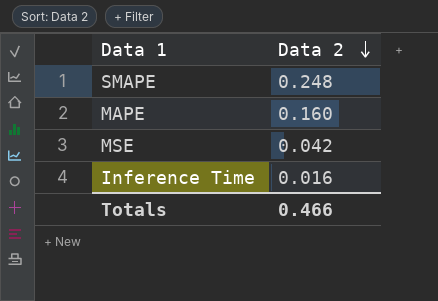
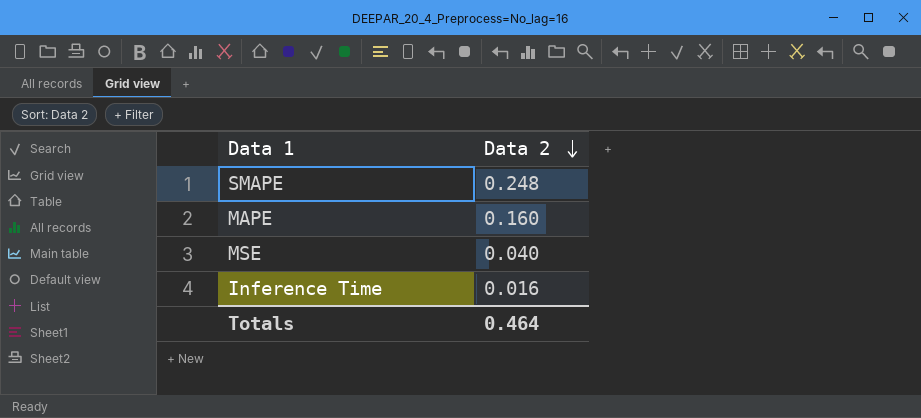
MSE | Data 2: 0.042 -> 0.040
Totals | Data 2: 0.466 -> 0.464

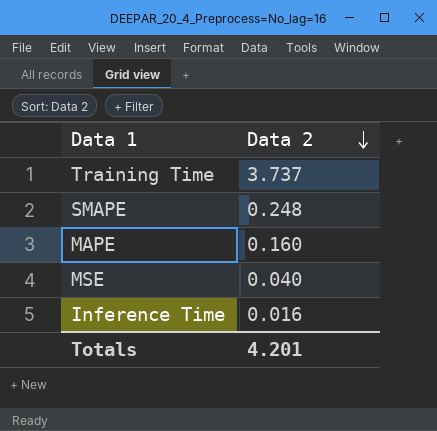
row Training Time: none -> 3.737
Totals | Data 2: 0.464 -> 4.201

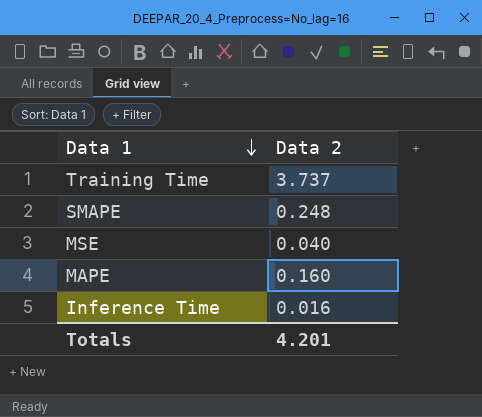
row order: Data 2 descending -> Data 1 descending

